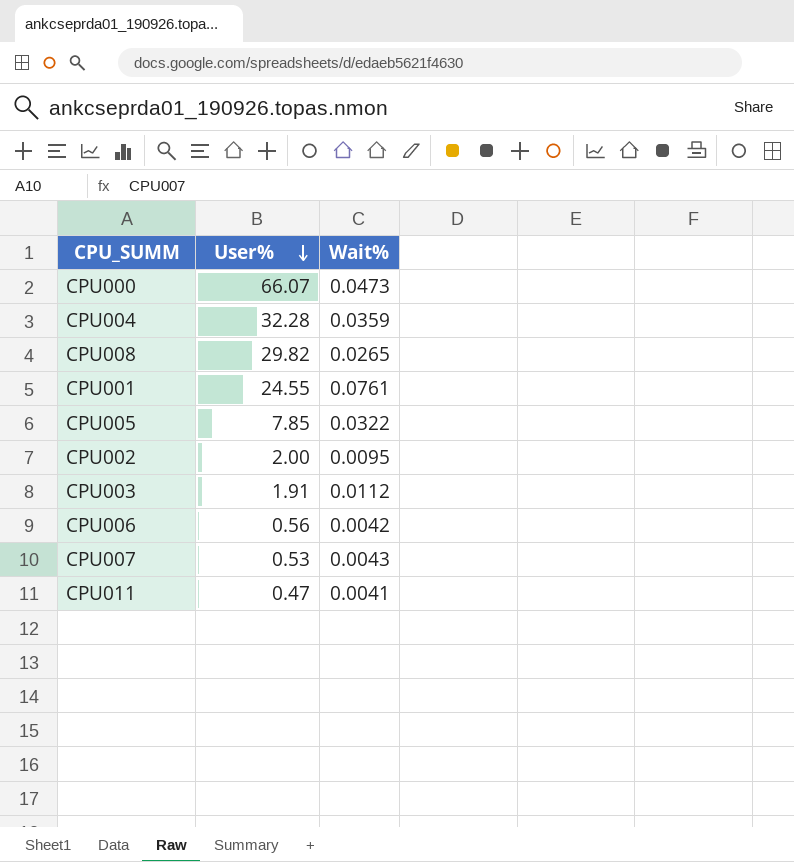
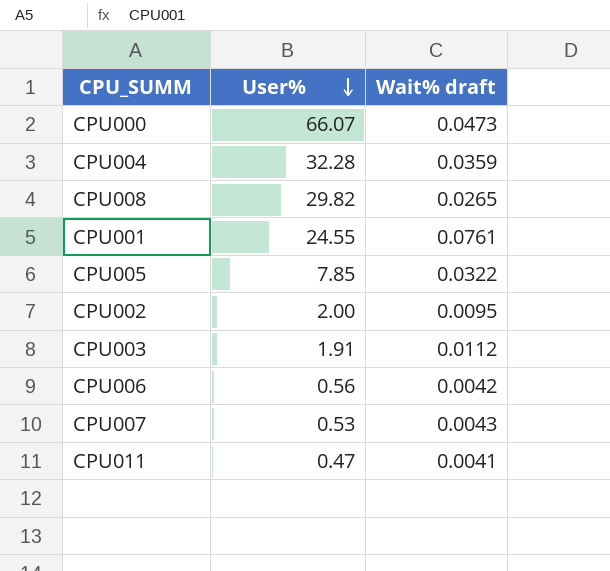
column name: Wait% -> Wait% draft

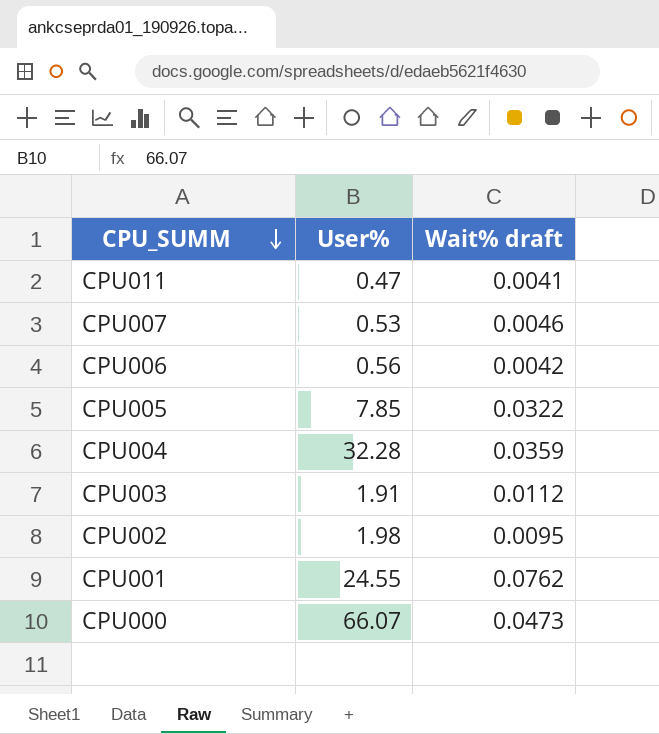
row order: User% descending -> CPU_SUMM descending
row CPU008: 29.82 | 0.0265 -> none
CPU007 | Wait% draft: 0.0043 -> 0.0046
CPU002 | User%: 2.00 -> 1.98
CPU001 | Wait% draft: 0.0761 -> 0.0762

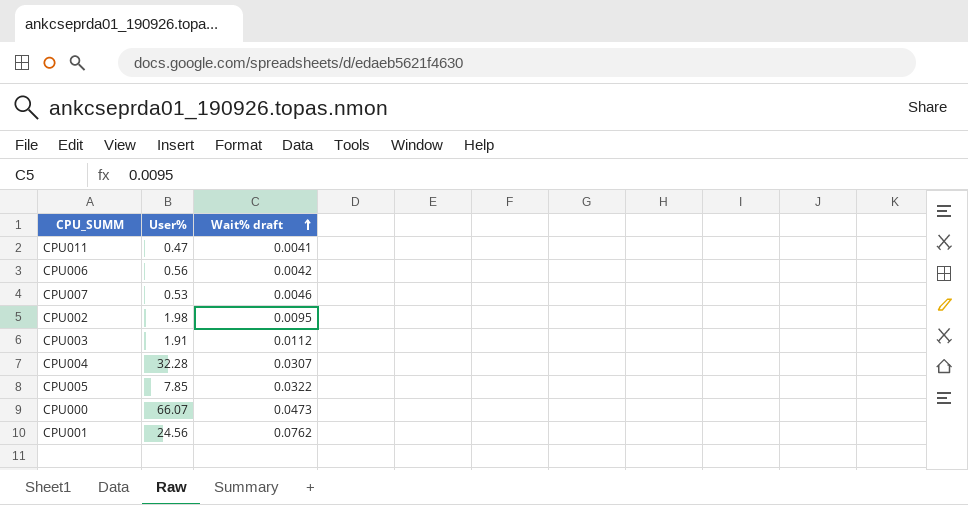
row order: CPU_SUMM descending -> Wait% draft ascending
CPU004 | Wait% draft: 0.0359 -> 0.0307
CPU001 | User%: 24.55 -> 24.56

